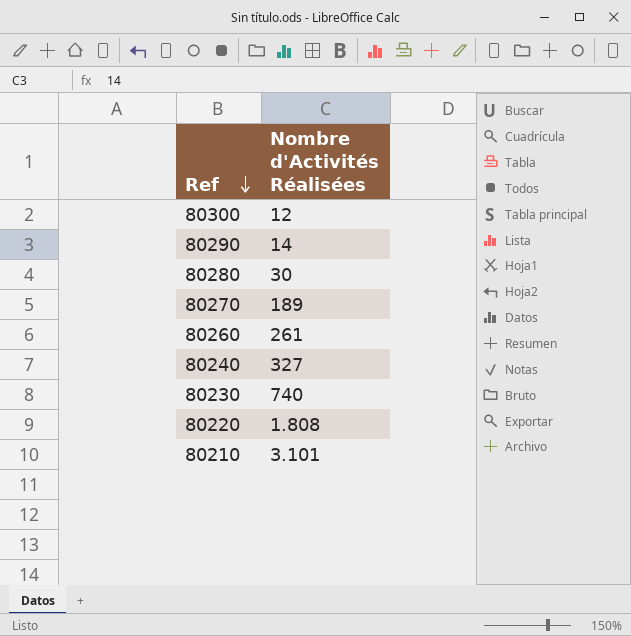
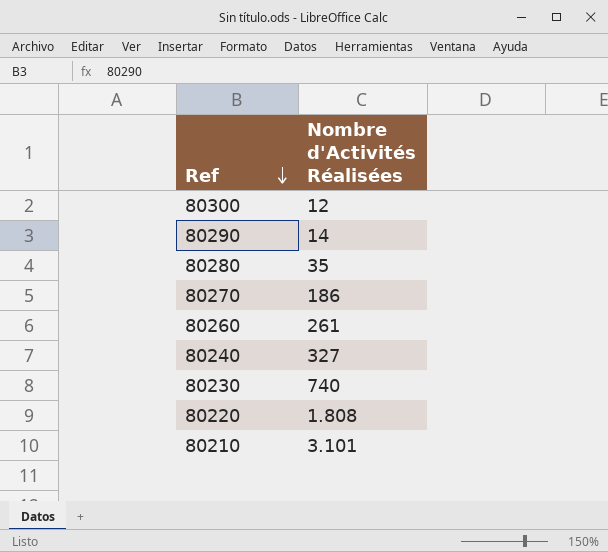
80280 | Nombre d'Activités Réalisées: 30 -> 35
80270 | Nombre d'Activités Réalisées: 189 -> 186

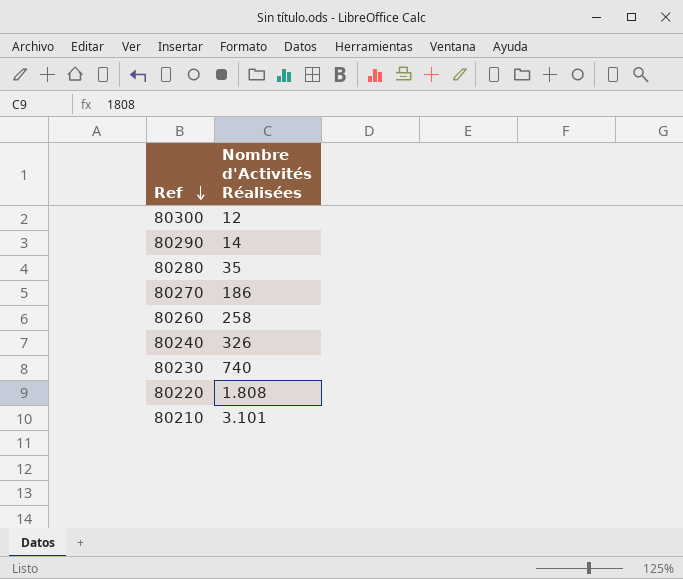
80260 | Nombre d'Activités Réalisées: 261 -> 258
80240 | Nombre d'Activités Réalisées: 327 -> 326

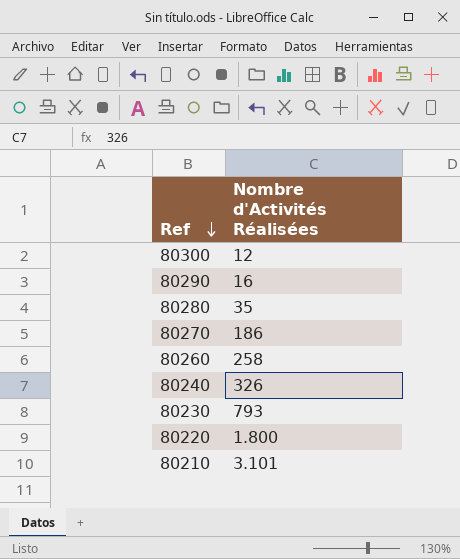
80290 | Nombre d'Activités Réalisées: 14 -> 16
80230 | Nombre d'Activités Réalisées: 740 -> 793
80220 | Nombre d'Activités Réalisées: 1.808 -> 1.800

